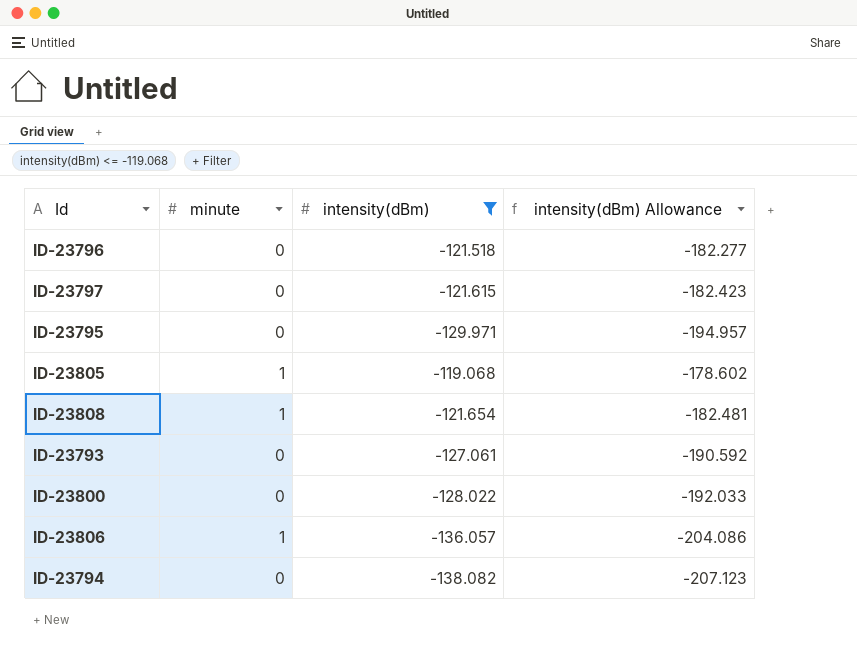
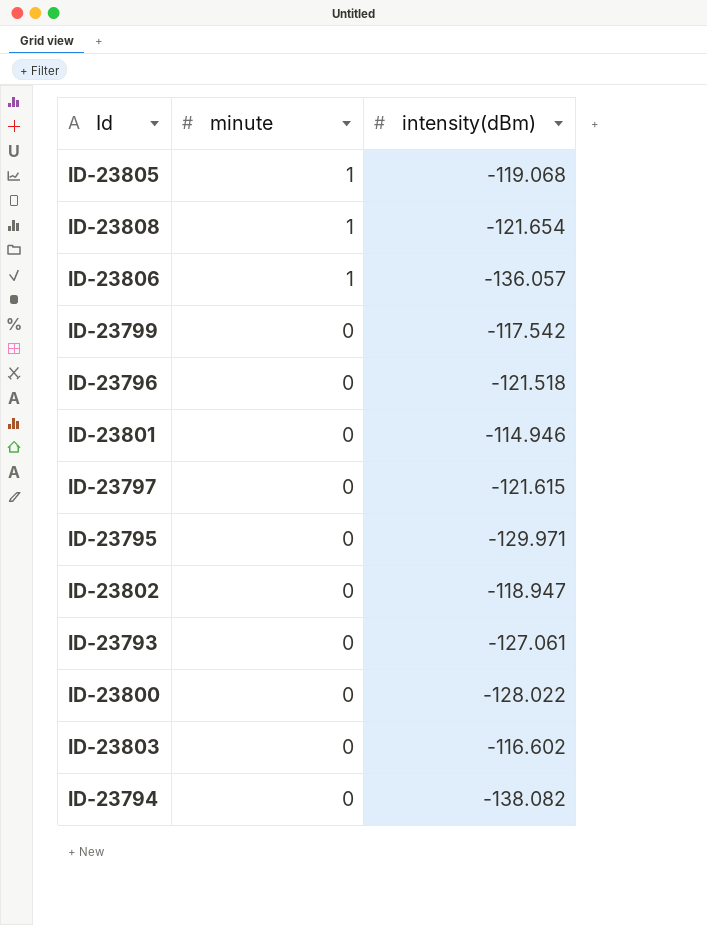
filter: intensity(dBm) <= -119.068 -> none
row order: none -> minute descending
column intensity(dBm) Allowance | formula: [intensity(dBm)] * 1.5 -> none

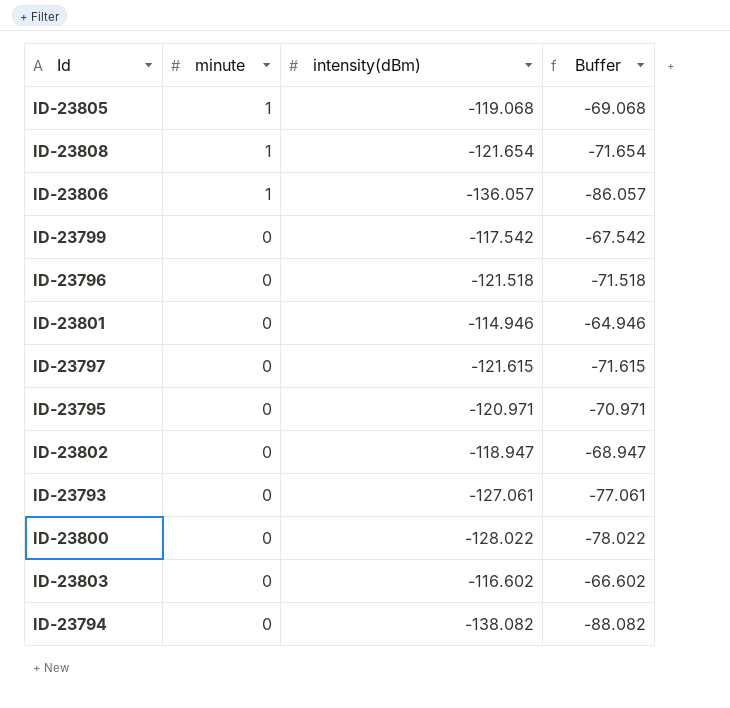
column Buffer | formula: none -> [intensity(dBm)] + 50
ID-23795 | intensity(dBm): -129.971 -> -120.971

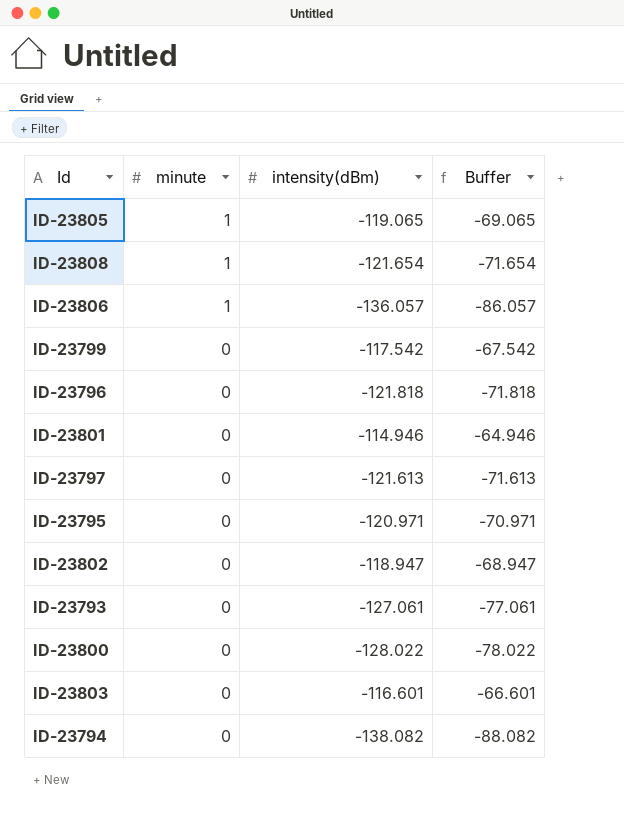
ID-23805 | intensity(dBm): -119.068 -> -119.065
ID-23805 | Buffer: -69.068 -> -69.065
ID-23796 | intensity(dBm): -121.518 -> -121.818
ID-23796 | Buffer: -71.518 -> -71.818
ID-23797 | intensity(dBm): -121.615 -> -121.613
ID-23797 | Buffer: -71.615 -> -71.613
ID-23803 | intensity(dBm): -116.602 -> -116.601
ID-23803 | Buffer: -66.602 -> -66.601

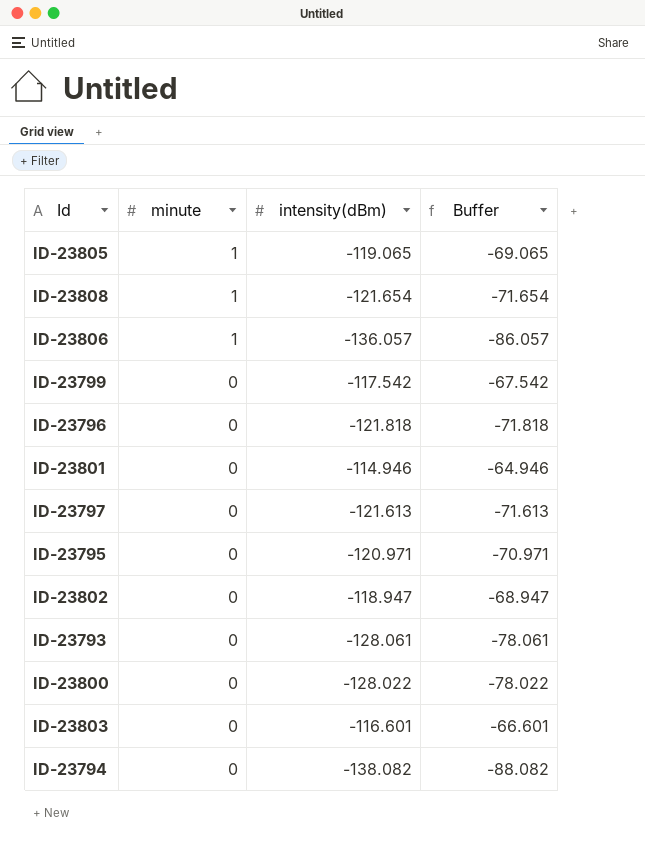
ID-23793 | intensity(dBm): -127.061 -> -128.061
ID-23793 | Buffer: -77.061 -> -78.061

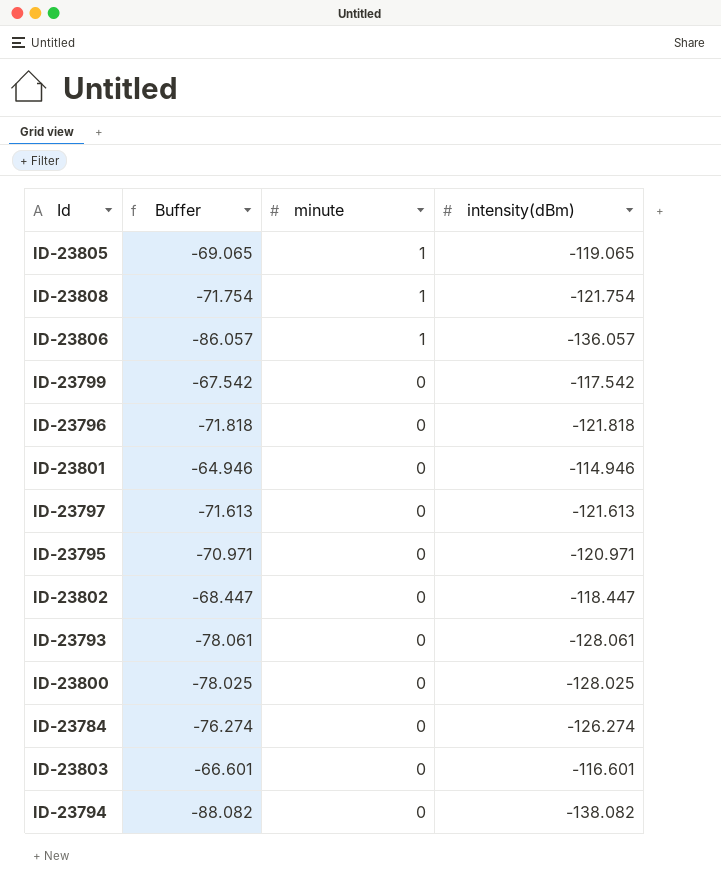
column Buffer | position: 4 -> 2
ID-23808 | Buffer: -71.654 -> -71.754
ID-23808 | intensity(dBm): -121.654 -> -121.754
ID-23802 | Buffer: -68.947 -> -68.447
ID-23802 | intensity(dBm): -118.947 -> -118.447
ID-23800 | Buffer: -78.022 -> -78.025
ID-23800 | intensity(dBm): -128.022 -> -128.025
row ID-23784: none -> -76.274 | 0 | -126.274

